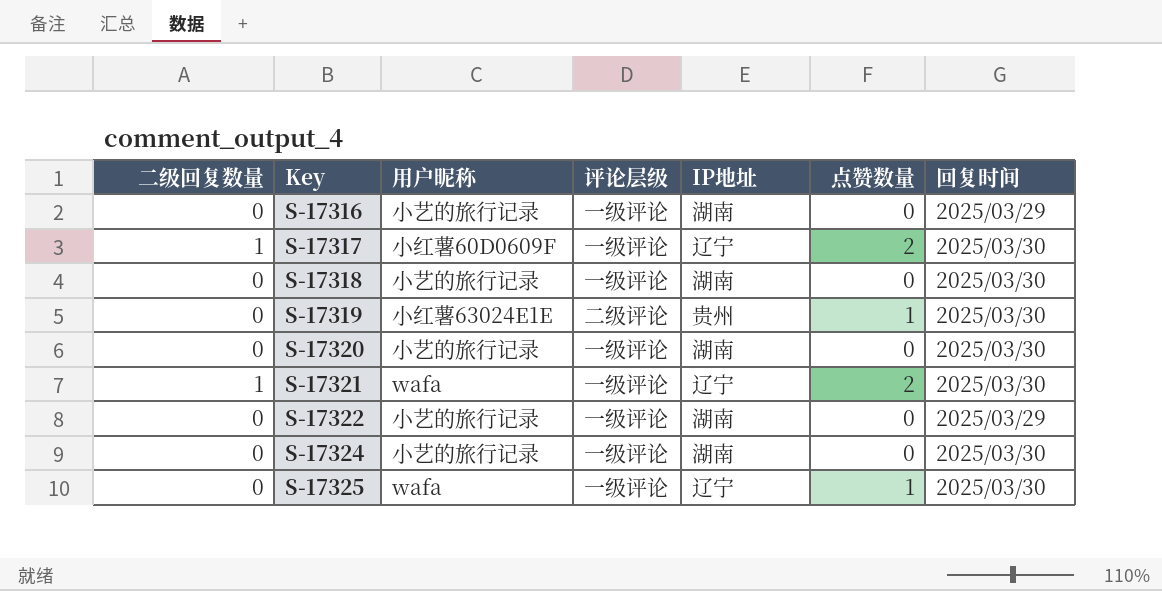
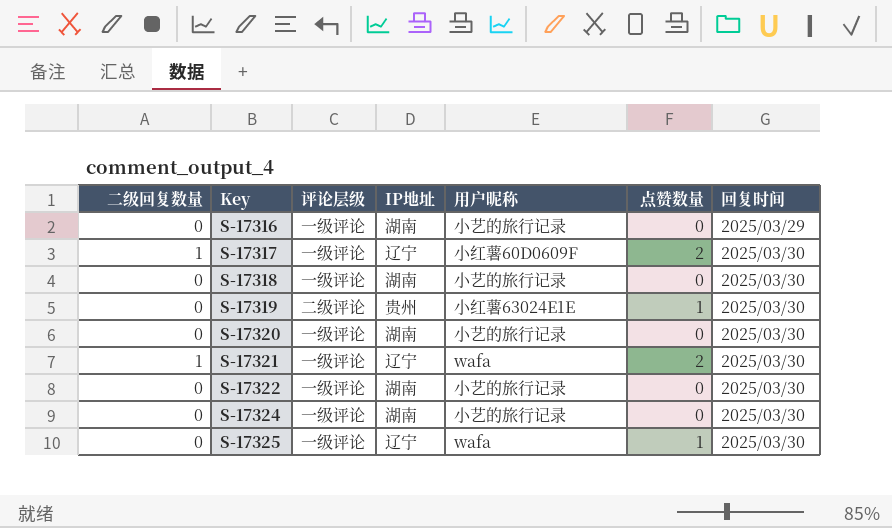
column 用户昵称 | position: 3 -> 5
S-17322 | 回复时间: 2025/03/29 -> 2025/03/30

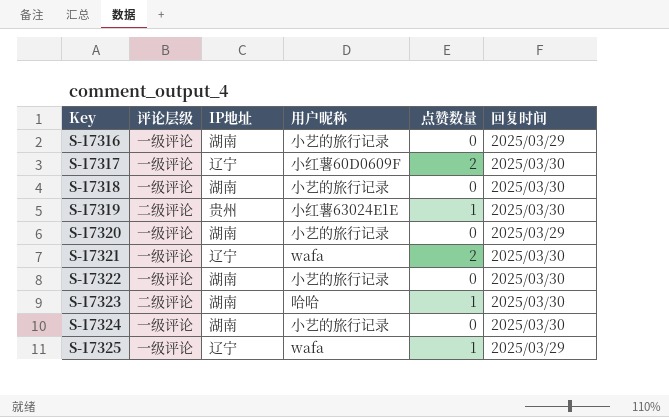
column 二级回复数量 | position: 1 -> none
S-17320 | 回复时间: 2025/03/30 -> 2025/03/29
row S-17323: none -> 二级评论 | 湖南 | 哈哈 | 1 | 2025/03/30
S-17325 | 回复时间: 2025/03/30 -> 2025/03/29

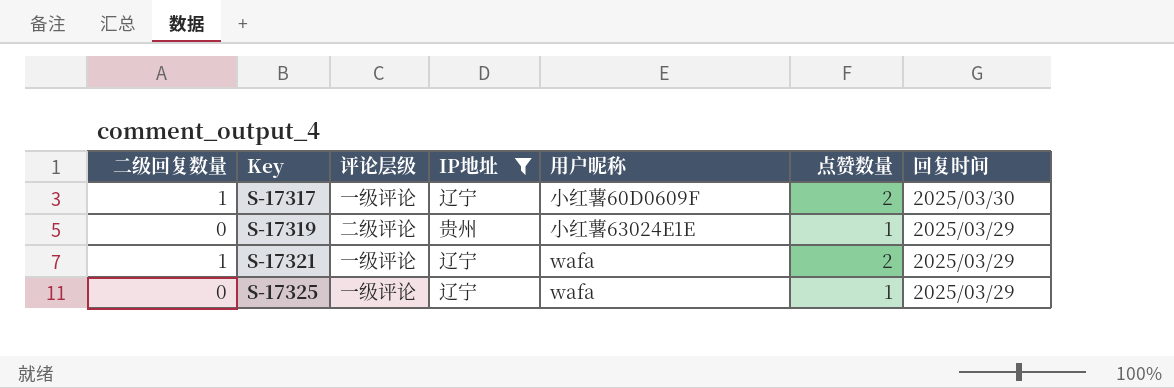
filter: none -> IP地址 != 湖南
column 二级回复数量 | position: none -> 1
S-17319 | 回复时间: 2025/03/30 -> 2025/03/29
S-17321 | 回复时间: 2025/03/30 -> 2025/03/29

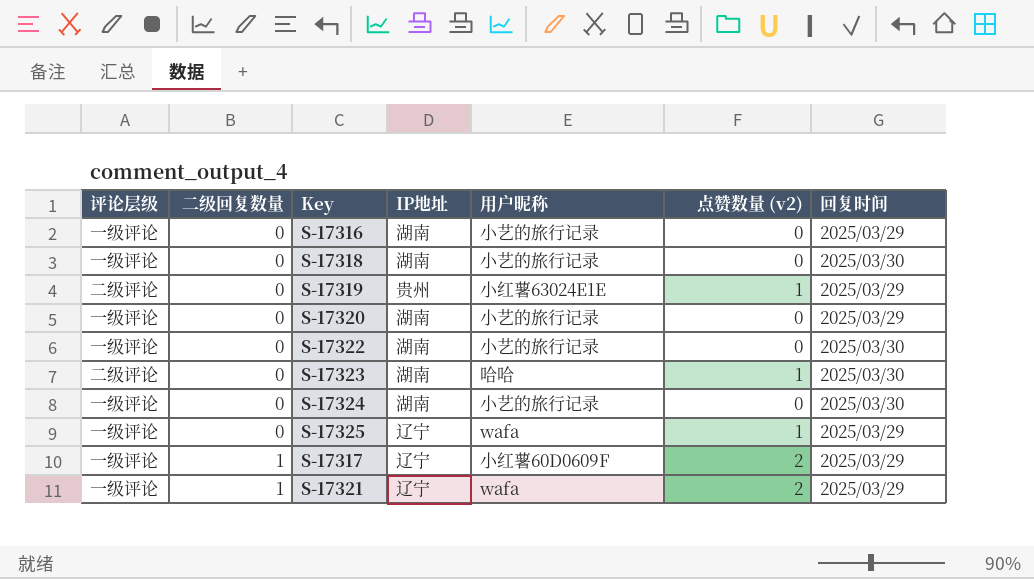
filter: IP地址 != 湖南 -> none
row order: Key ascending -> 二级回复数量 ascending
column 评论层级 | position: 3 -> 1
column name: 点赞数量 -> 点赞数量 (v2)
S-17317 | 回复时间: 2025/03/30 -> 2025/03/29

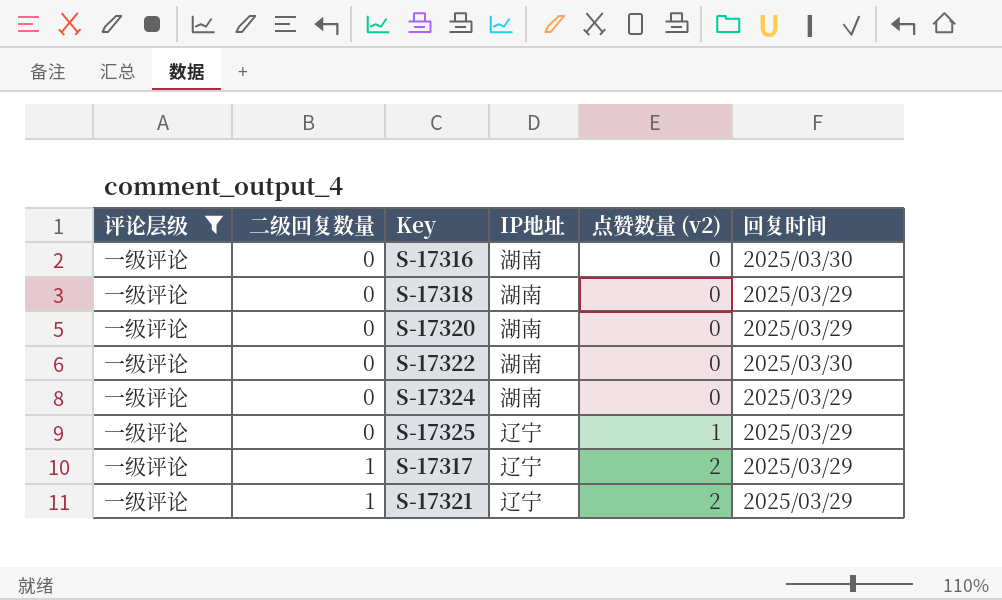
filter: none -> 评论层级 = 一级评论
column 用户昵称 | position: 5 -> none
S-17316 | 回复时间: 2025/03/29 -> 2025/03/30
S-17318 | 回复时间: 2025/03/30 -> 2025/03/29
S-17324 | 回复时间: 2025/03/30 -> 2025/03/29

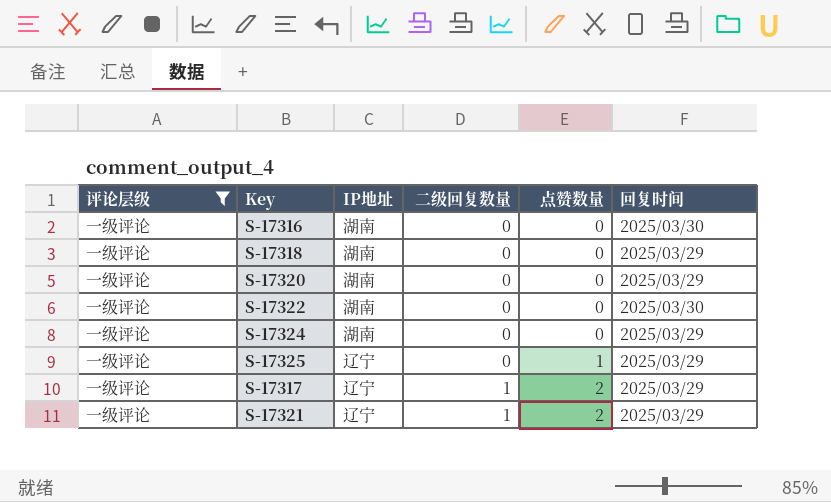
column 二级回复数量 | position: 2 -> 4
column name: 点赞数量 (v2) -> 点赞数量

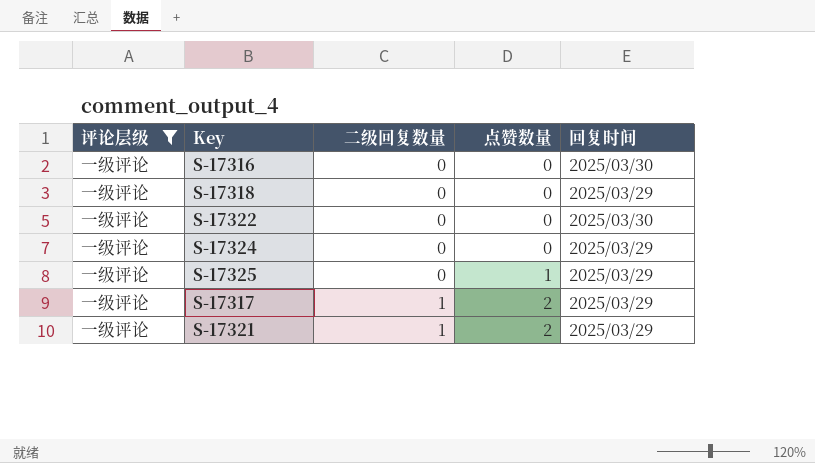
column IP地址 | position: 3 -> none
row S-17320: 一级评论 | 湖南 | 0 | 0 | 2025/03/29 -> none

